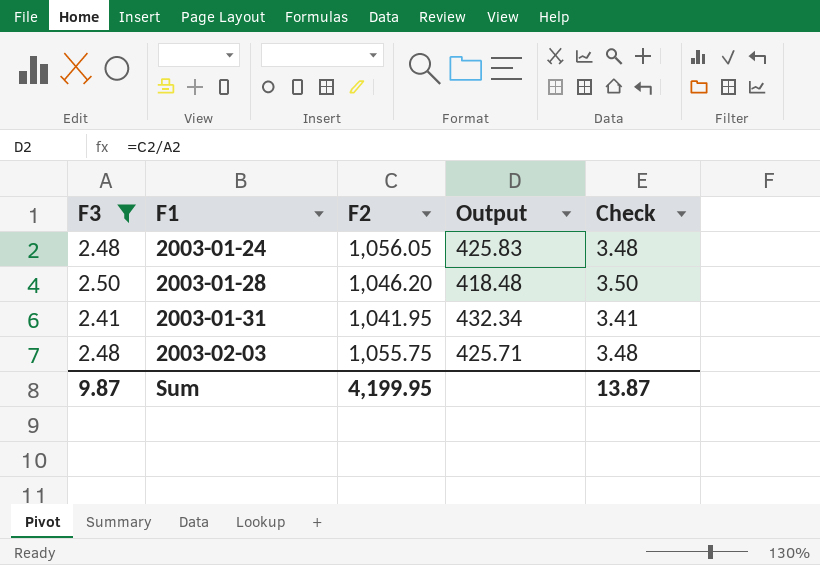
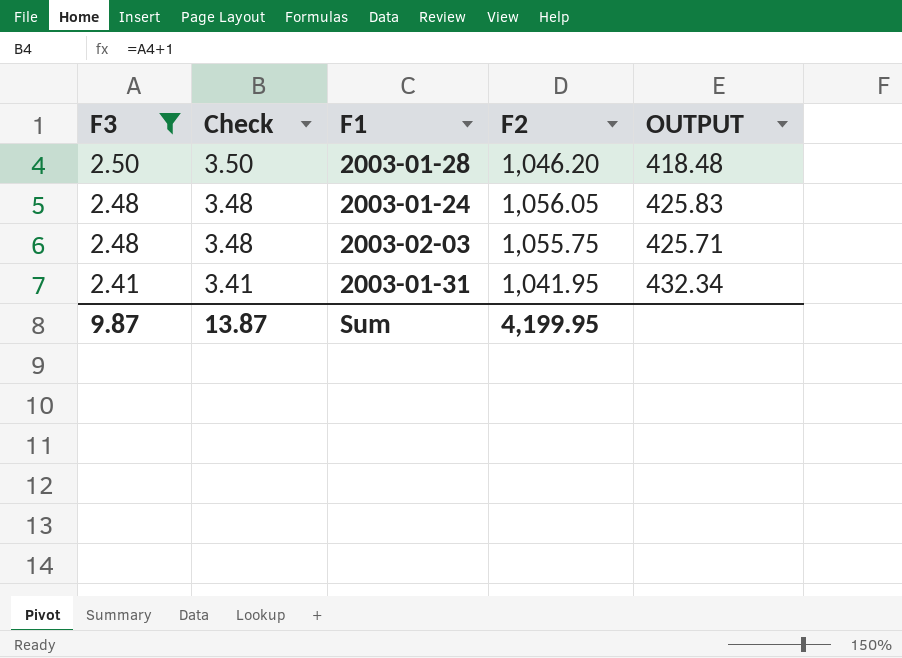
row order: F1 ascending -> F3 descending
column Check | position: 5 -> 2
column name: Output -> OUTPUT

